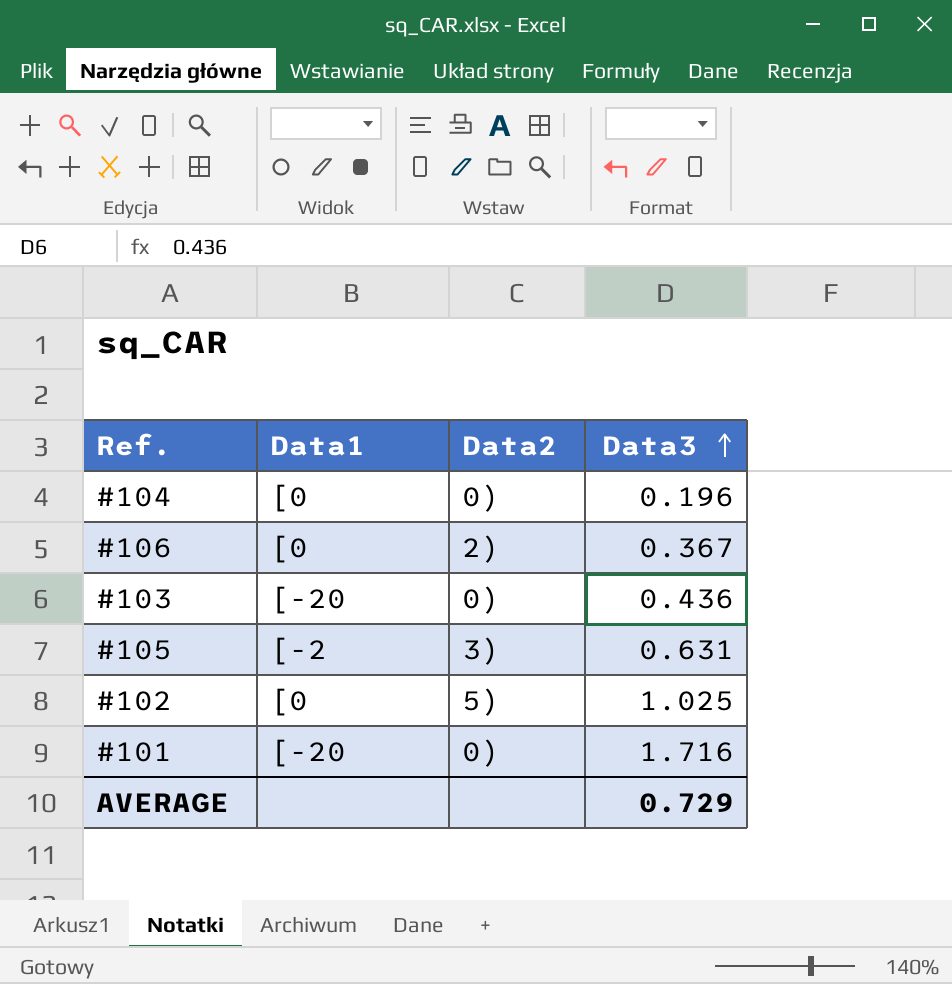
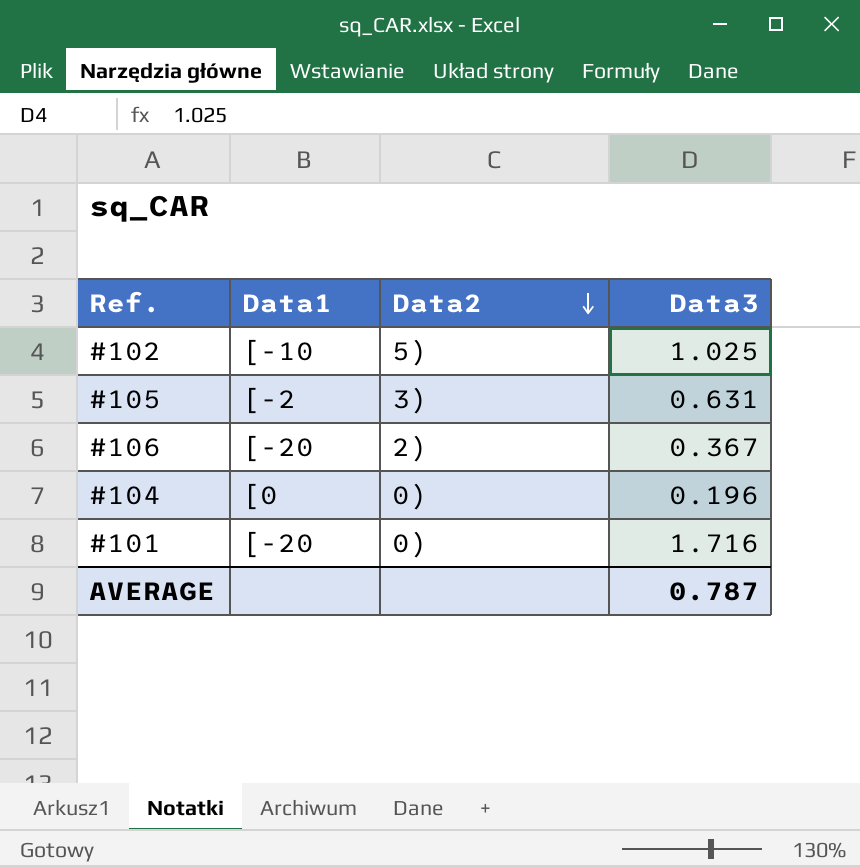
row order: Data3 ascending -> Data2 descending
row #103: [-20 | 0) | 0.436 -> none
#102 | Data1: [0 -> [-10
#106 | Data1: [0 -> [-20
AVERAGE | Data3: 0.729 -> 0.787

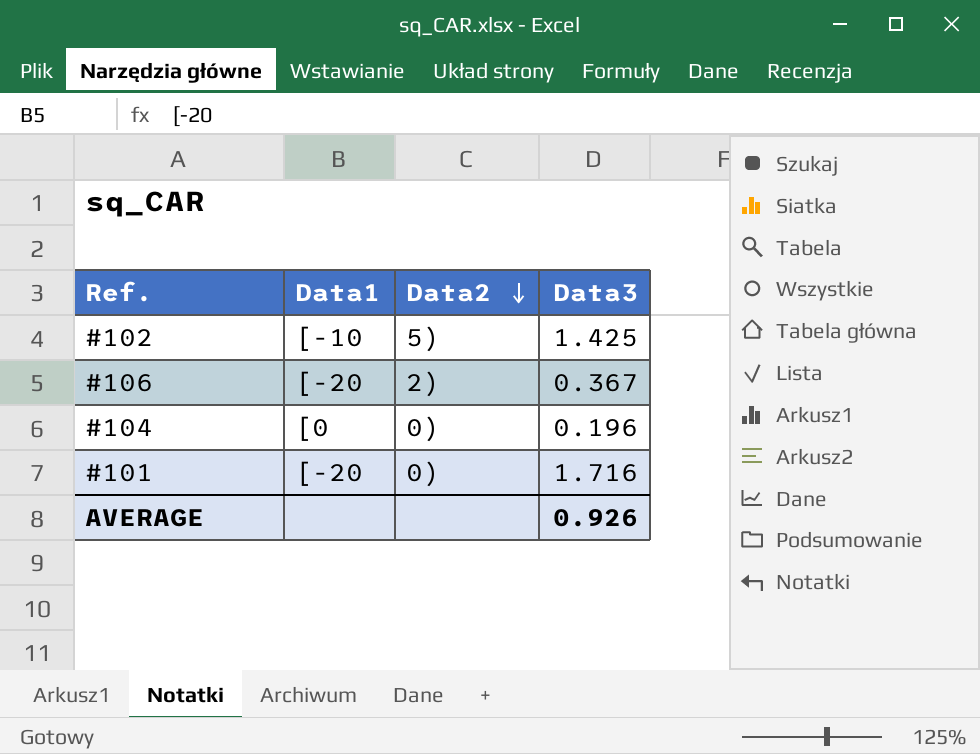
row #105: [-2 | 3) | 0.631 -> none
#102 | Data3: 1.025 -> 1.425
AVERAGE | Data3: 0.787 -> 0.926

